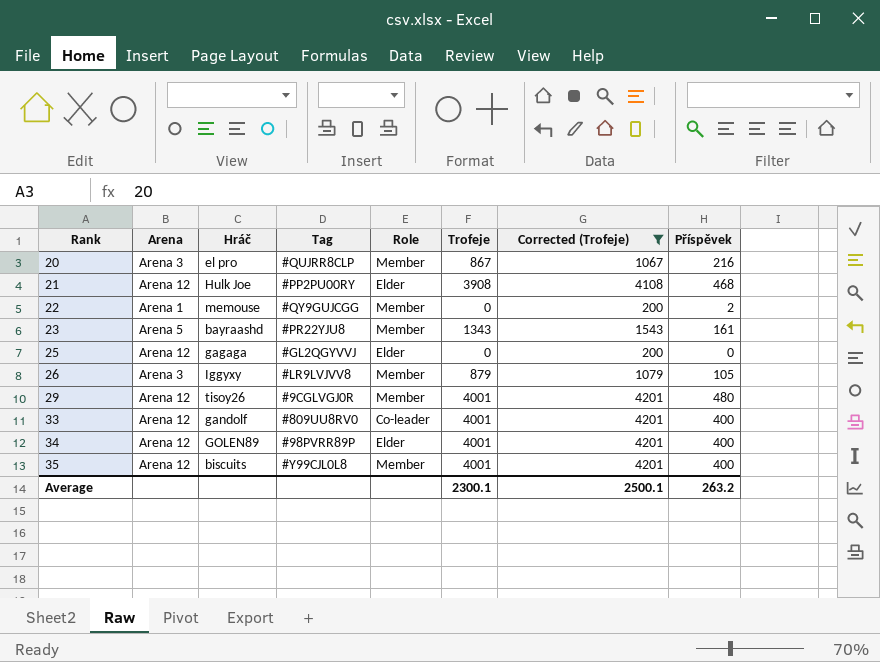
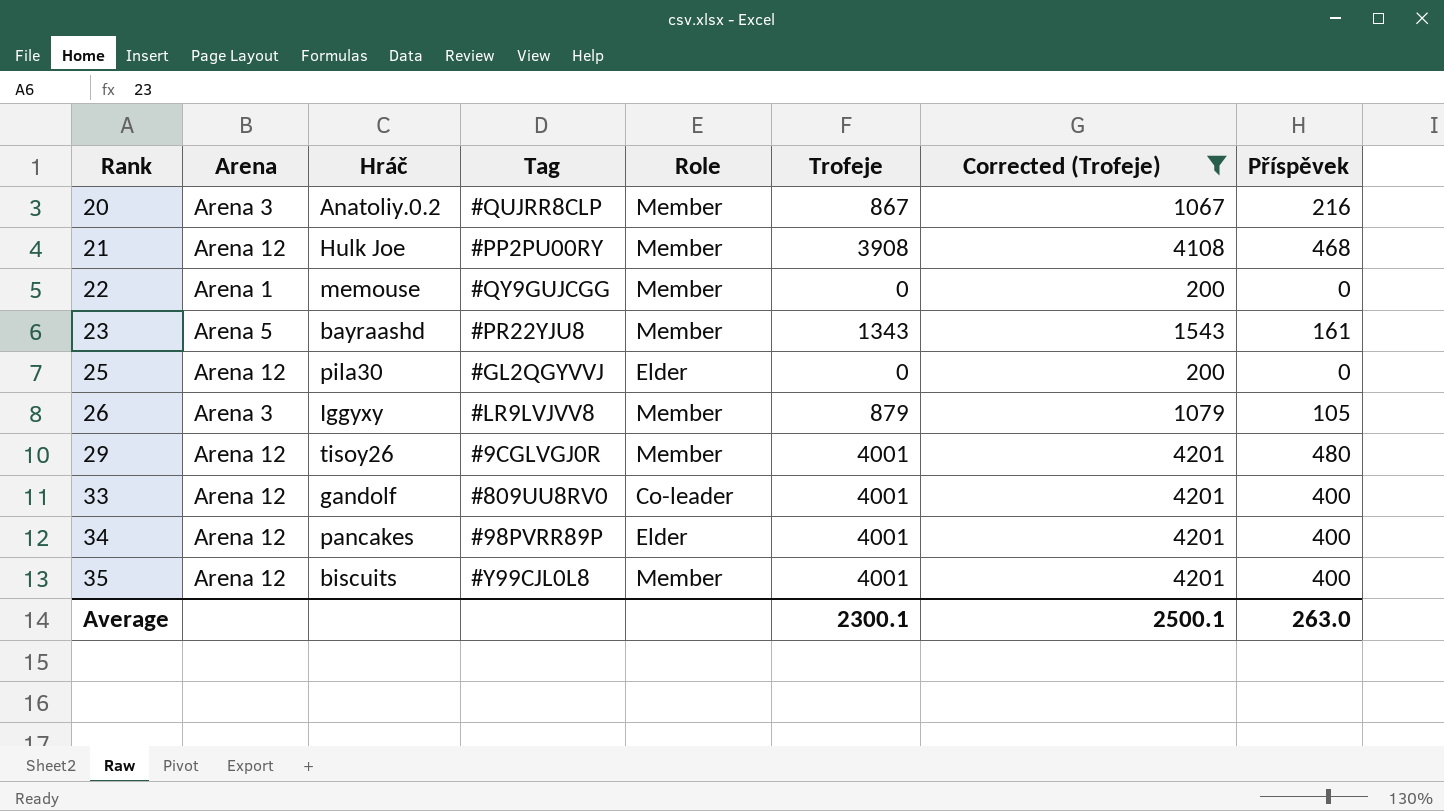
20 | Hráč: el pro -> Anatoliy.0.2
21 | Role: Elder -> Member
22 | Příspěvek: 2 -> 0
25 | Hráč: gagaga -> pila30
34 | Hráč: GOLEN89 -> pancakes
Average | Příspěvek: 263.2 -> 263.0

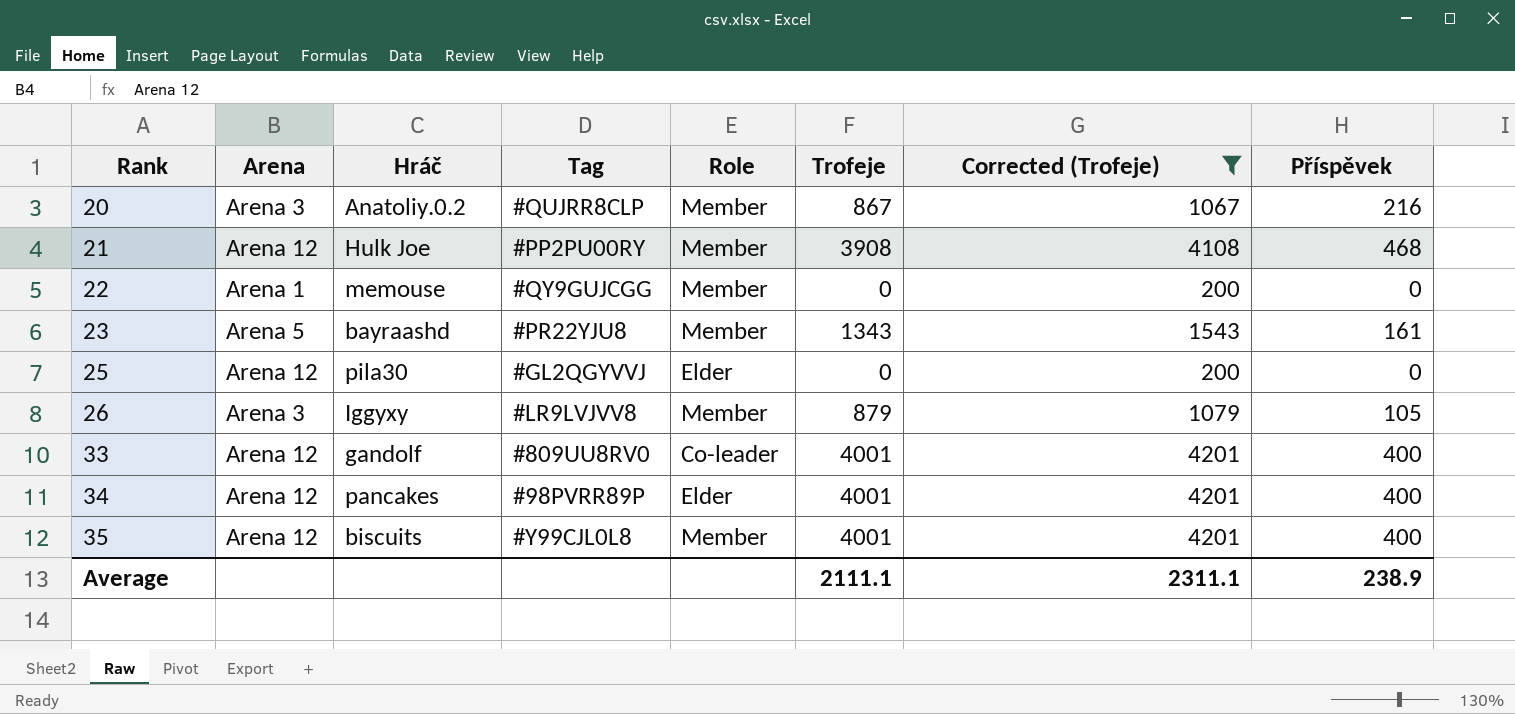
row 29: Arena 12 | tisoy26 | #9CGLVGJ0R | Member | 4001 | 4201 | 480 -> none
Average | Trofeje: 2300.1 -> 2111.1
Average | Corrected (Trofeje): 2500.1 -> 2311.1
Average | Příspěvek: 263.0 -> 238.9

